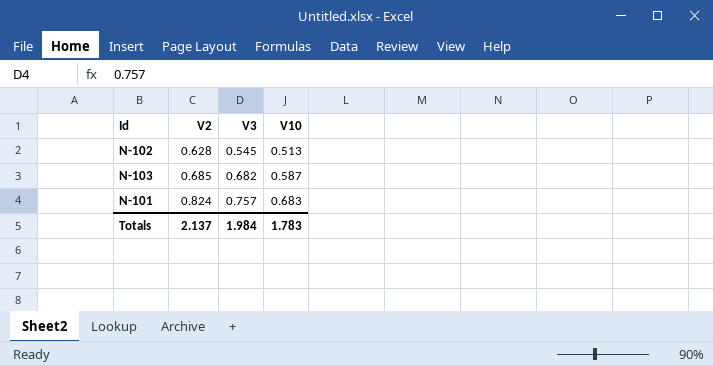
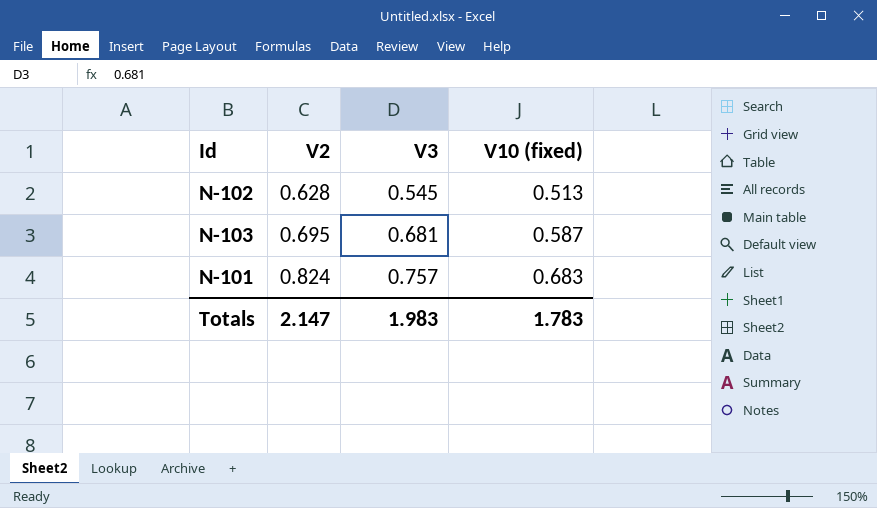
column name: V10 -> V10 (fixed)
N-103 | V2: 0.685 -> 0.695
N-103 | V3: 0.682 -> 0.681
Totals | V2: 2.137 -> 2.147
Totals | V3: 1.984 -> 1.983

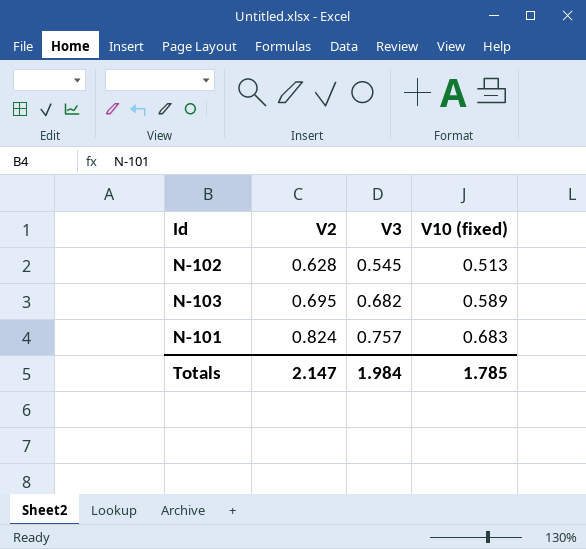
N-103 | V3: 0.681 -> 0.682
N-103 | V10 (fixed): 0.587 -> 0.589
Totals | V3: 1.983 -> 1.984
Totals | V10 (fixed): 1.783 -> 1.785

